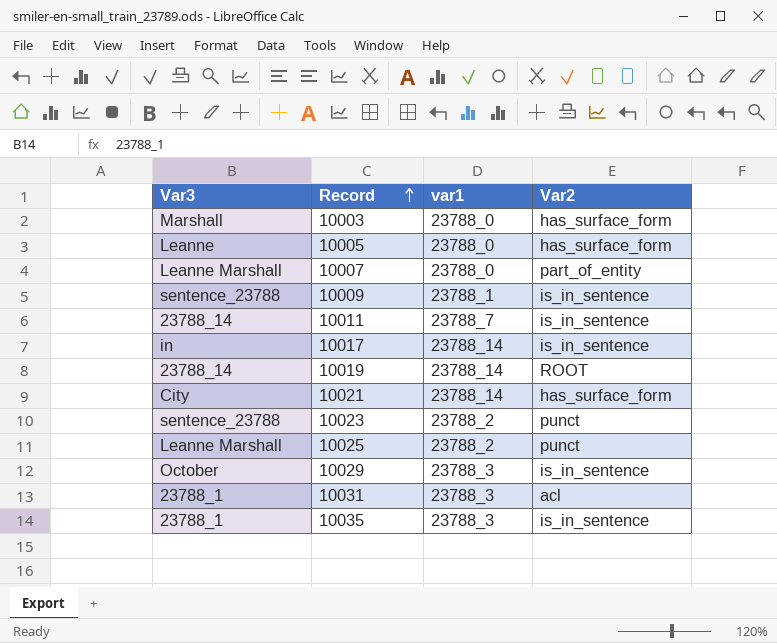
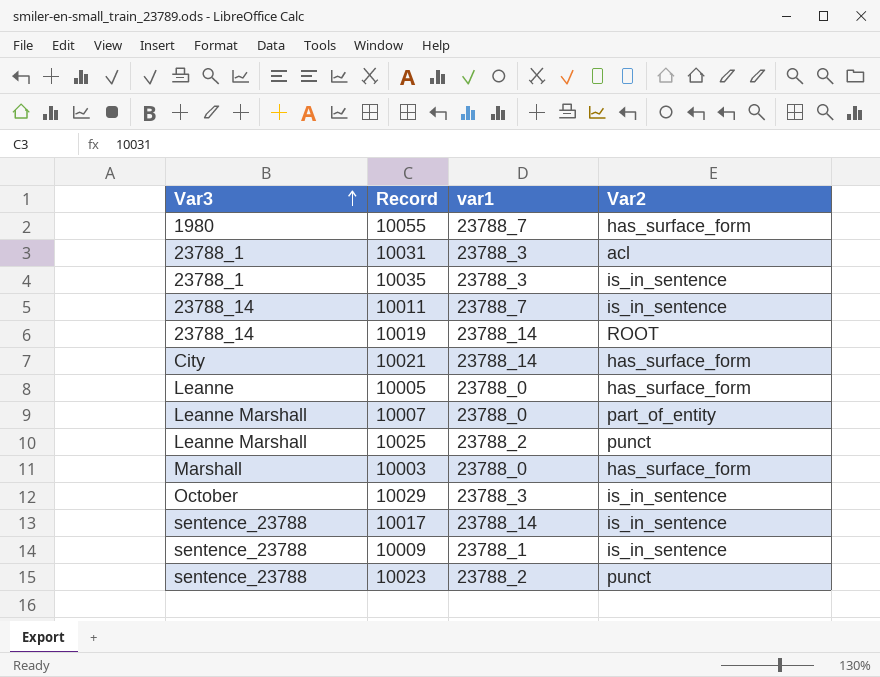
row order: Record ascending -> Var3 ascending
row 10055: none -> 1980 | 23788_7 | has_surface_form
10017 | Var3: in -> sentence_23788

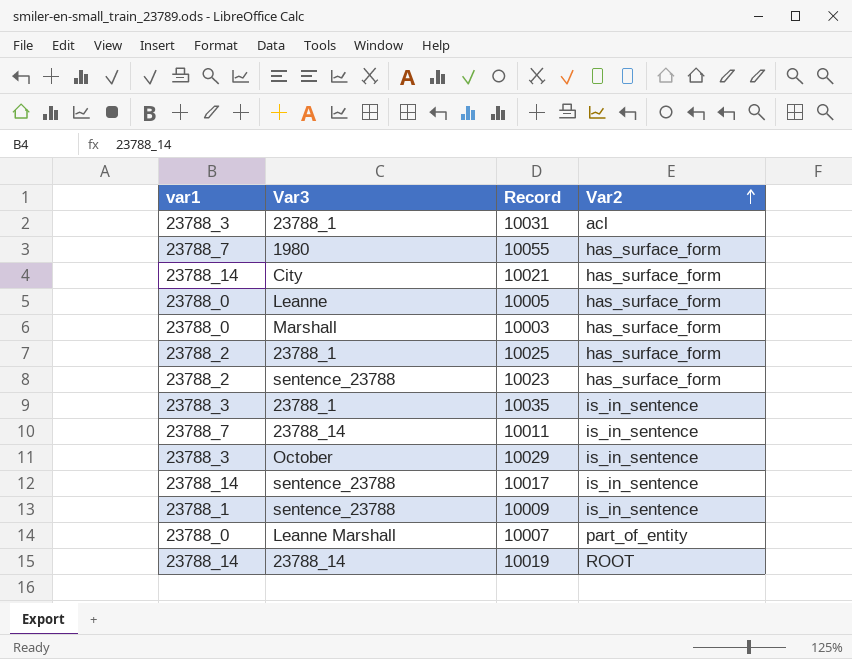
row order: Var3 ascending -> Var2 ascending
column var1 | position: 3 -> 1
10025 | Var3: Leanne Marshall -> 23788_1
10025 | Var2: punct -> has_surface_form
10023 | Var2: punct -> has_surface_form

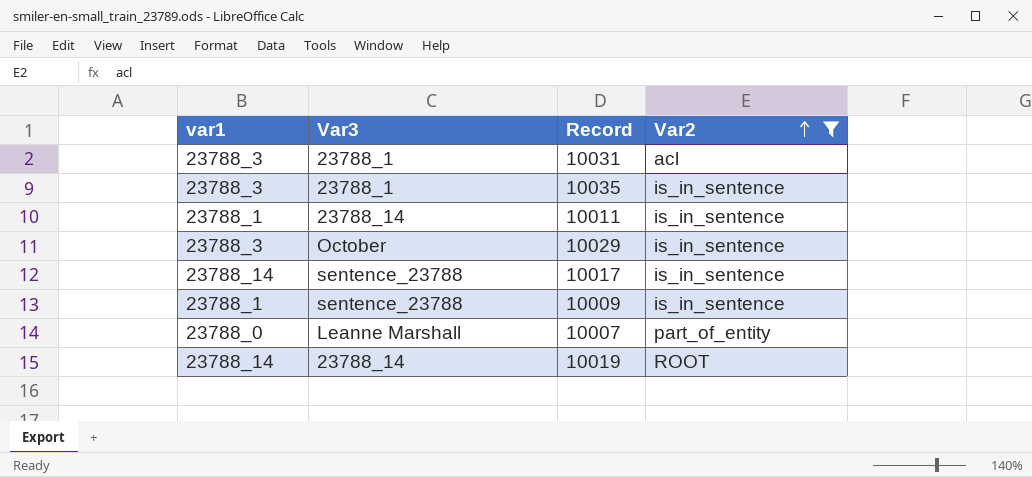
filter: none -> Var2 != has_surface_form
10011 | var1: 23788_7 -> 23788_1

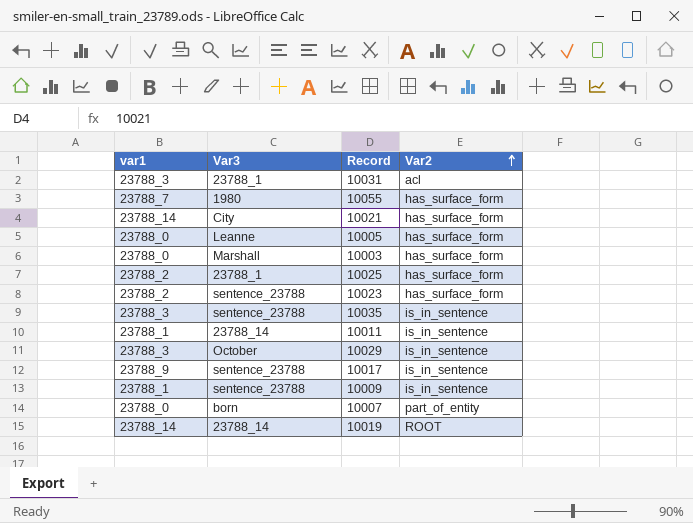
filter: Var2 != has_surface_form -> none
10035 | Var3: 23788_1 -> sentence_23788
10017 | var1: 23788_14 -> 23788_9
10007 | Var3: Leanne Marshall -> born

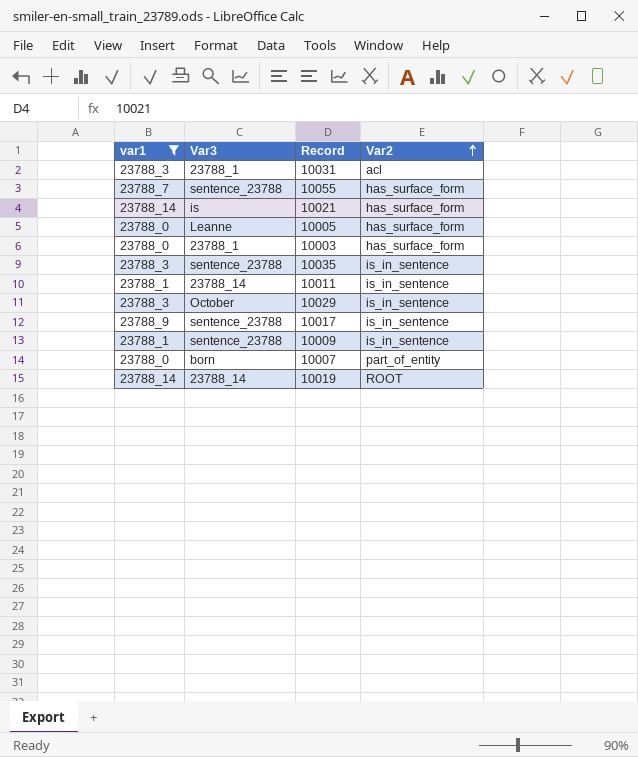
filter: none -> var1 != 23788_2
10055 | Var3: 1980 -> sentence_23788
10021 | Var3: City -> is
10003 | Var3: Marshall -> 23788_1

